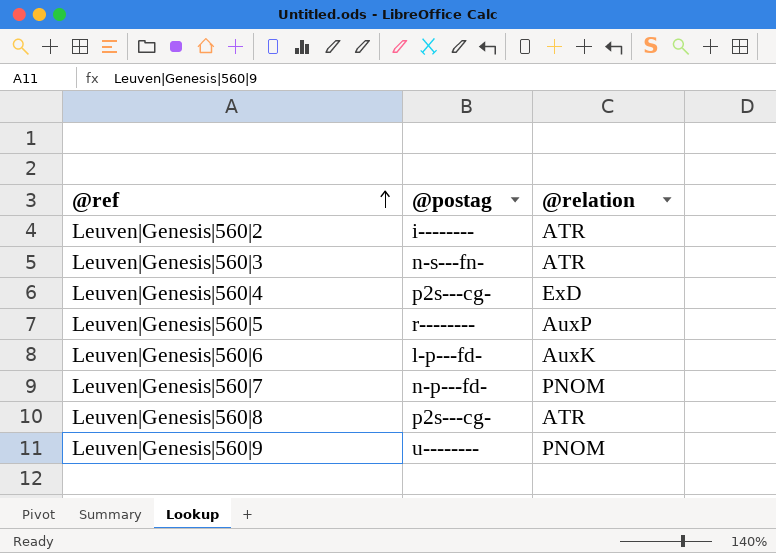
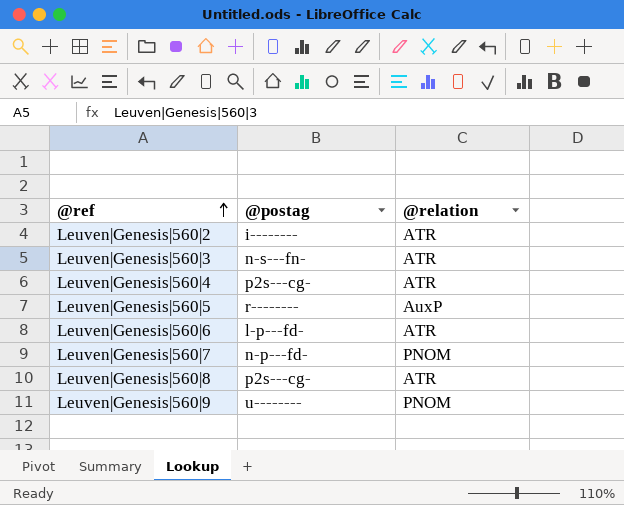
Leuven|Genesis|560|4 | @relation: ExD -> ATR
Leuven|Genesis|560|6 | @relation: AuxK -> ATR

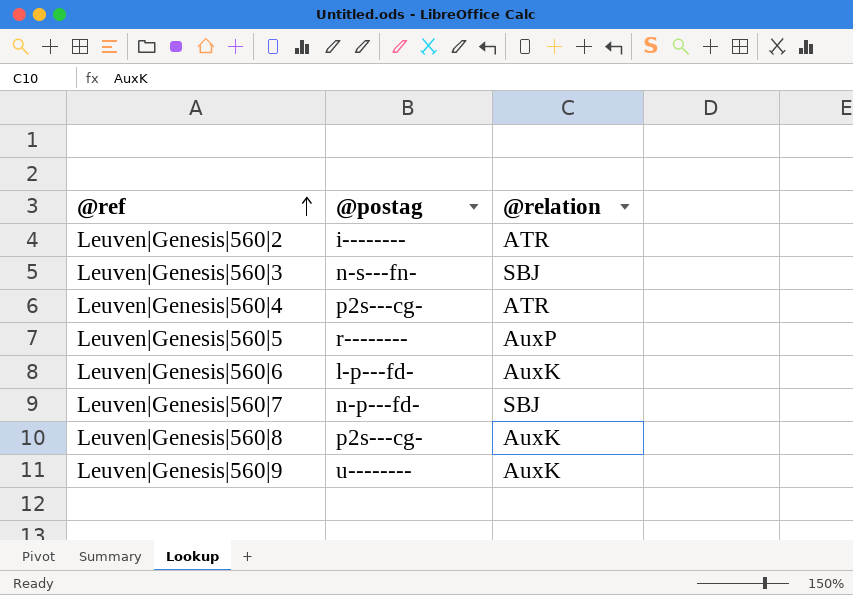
Leuven|Genesis|560|3 | @relation: ATR -> SBJ
Leuven|Genesis|560|6 | @relation: ATR -> AuxK
Leuven|Genesis|560|7 | @relation: PNOM -> SBJ
Leuven|Genesis|560|8 | @relation: ATR -> AuxK
Leuven|Genesis|560|9 | @relation: PNOM -> AuxK

